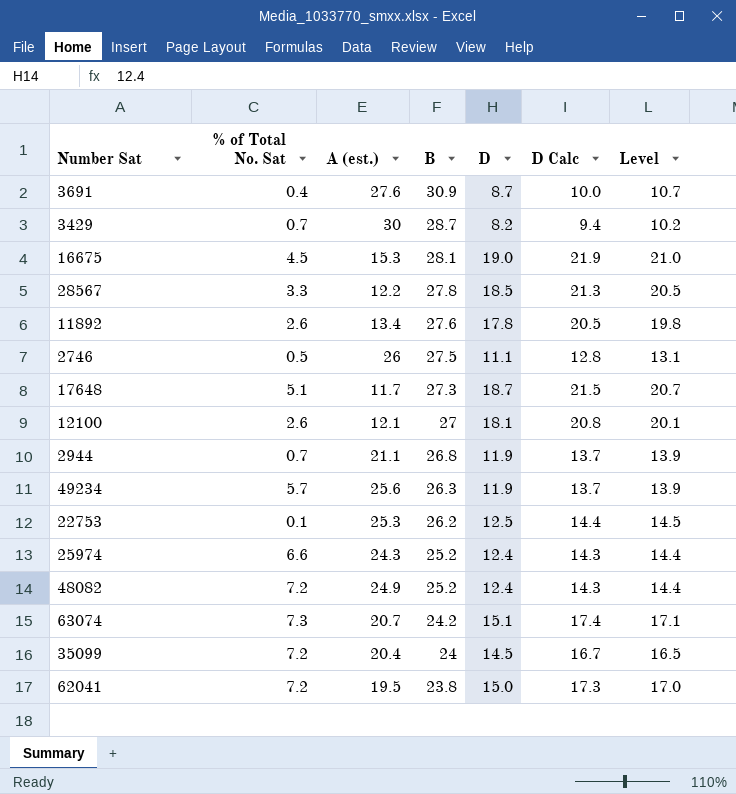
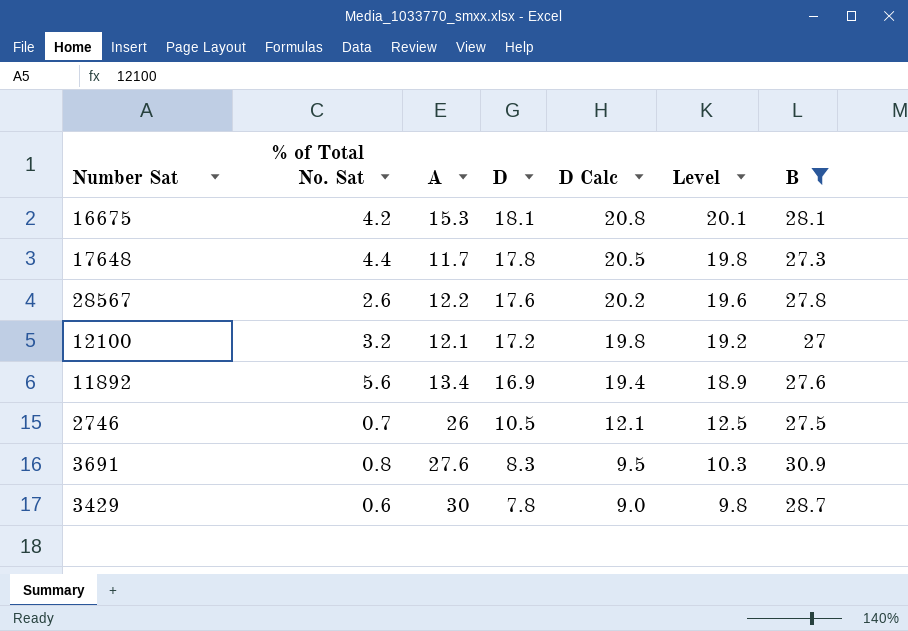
filter: none -> B >= 27
row order: B descending -> D descending
column name: A (est.) -> A
column B | position: 4 -> 7
16675 | % of Total No. Sat: 4.5 -> 4.2
16675 | D: 19.0 -> 18.1
16675 | D Calc: 21.9 -> 20.8
16675 | Level: 21.0 -> 20.1
17648 | % of Total No. Sat: 5.1 -> 4.4
17648 | D: 18.7 -> 17.8
17648 | D Calc: 21.5 -> 20.5
17648 | Level: 20.7 -> 19.8
28567 | % of Total No. Sat: 3.3 -> 2.6
28567 | D: 18.5 -> 17.6
28567 | D Calc: 21.3 -> 20.2
28567 | Level: 20.5 -> 19.6
12100 | % of Total No. Sat: 2.6 -> 3.2
12100 | D: 18.1 -> 17.2
12100 | D Calc: 20.8 -> 19.8
12100 | Level: 20.1 -> 19.2
11892 | % of Total No. Sat: 2.6 -> 5.6
11892 | D: 17.8 -> 16.9
11892 | D Calc: 20.5 -> 19.4
11892 | Level: 19.8 -> 18.9
2746 | % of Total No. Sat: 0.5 -> 0.7
2746 | D: 11.1 -> 10.5
2746 | D Calc: 12.8 -> 12.1
2746 | Level: 13.1 -> 12.5
3691 | % of Total No. Sat: 0.4 -> 0.8
3691 | D: 8.7 -> 8.3
3691 | D Calc: 10.0 -> 9.5
3691 | Level: 10.7 -> 10.3
3429 | % of Total No. Sat: 0.7 -> 0.6
3429 | D: 8.2 -> 7.8
3429 | D Calc: 9.4 -> 9.0
3429 | Level: 10.2 -> 9.8

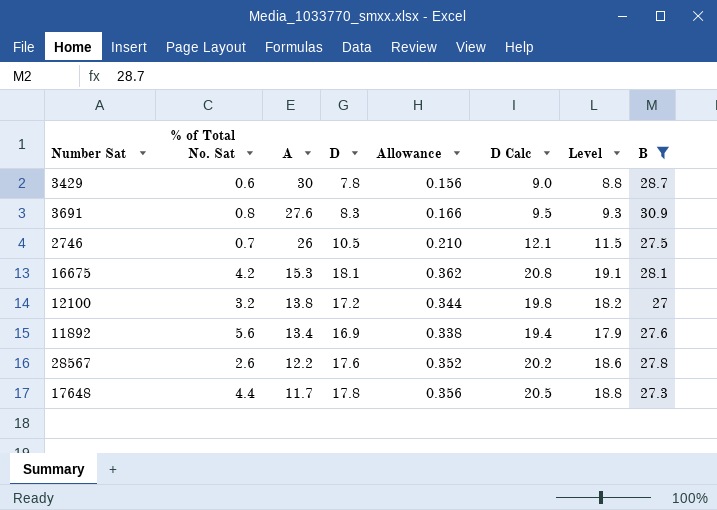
row order: D descending -> A descending
column Allowance | formula: none -> [D] * 0.02
column Level | formula: [D] + 2 -> [D] + 1
12100 | A: 12.1 -> 13.8

